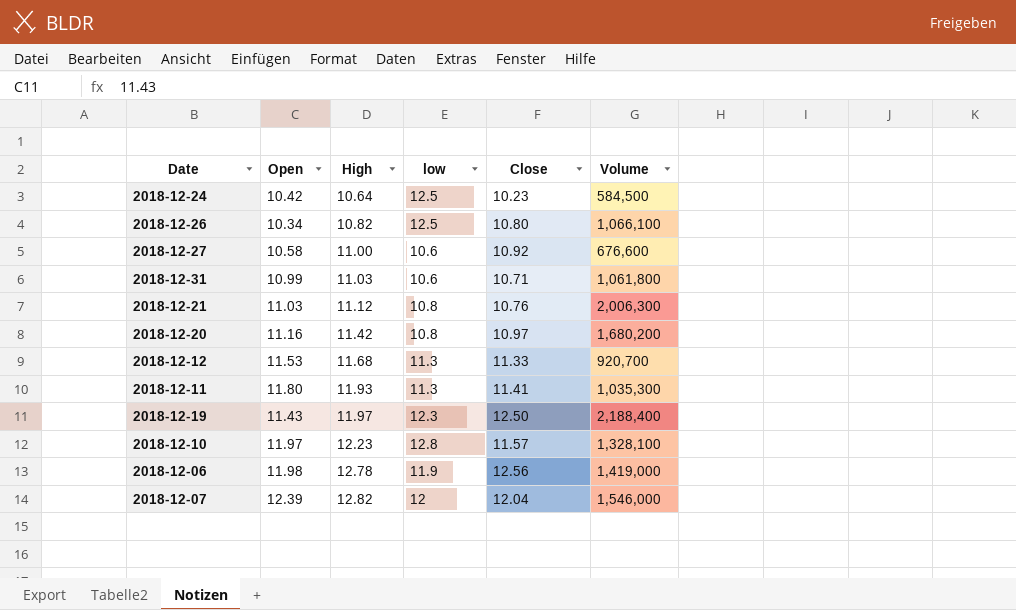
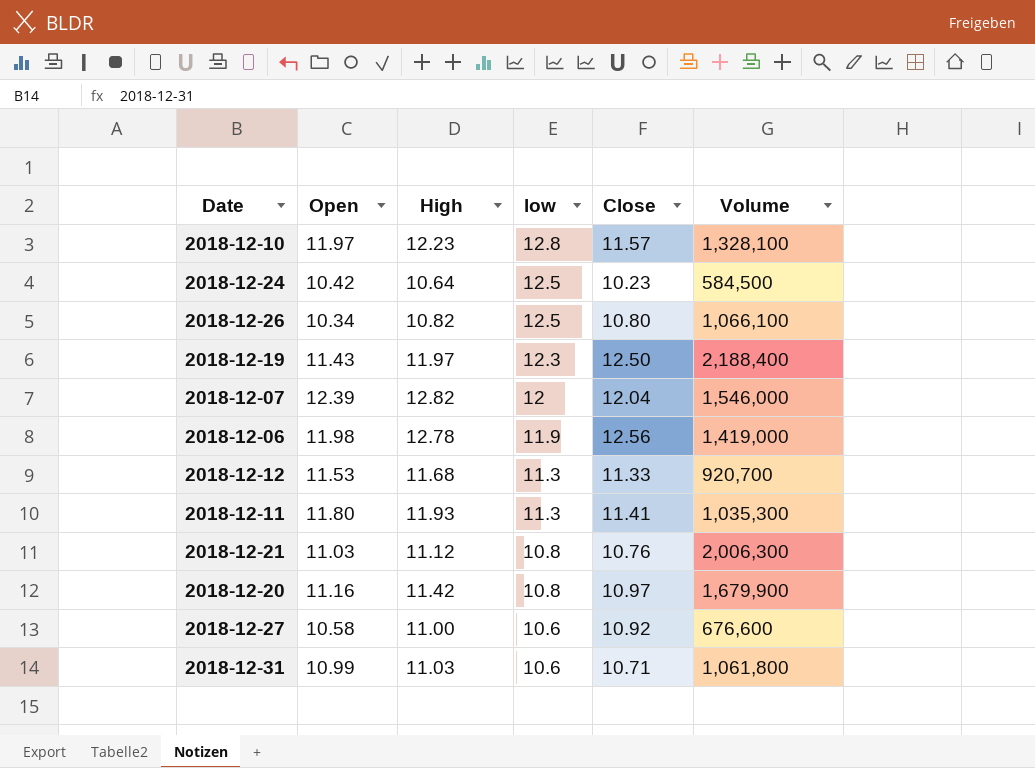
row order: High ascending -> low descending
2018-12-20 | Volume: 1,680,200 -> 1,679,900

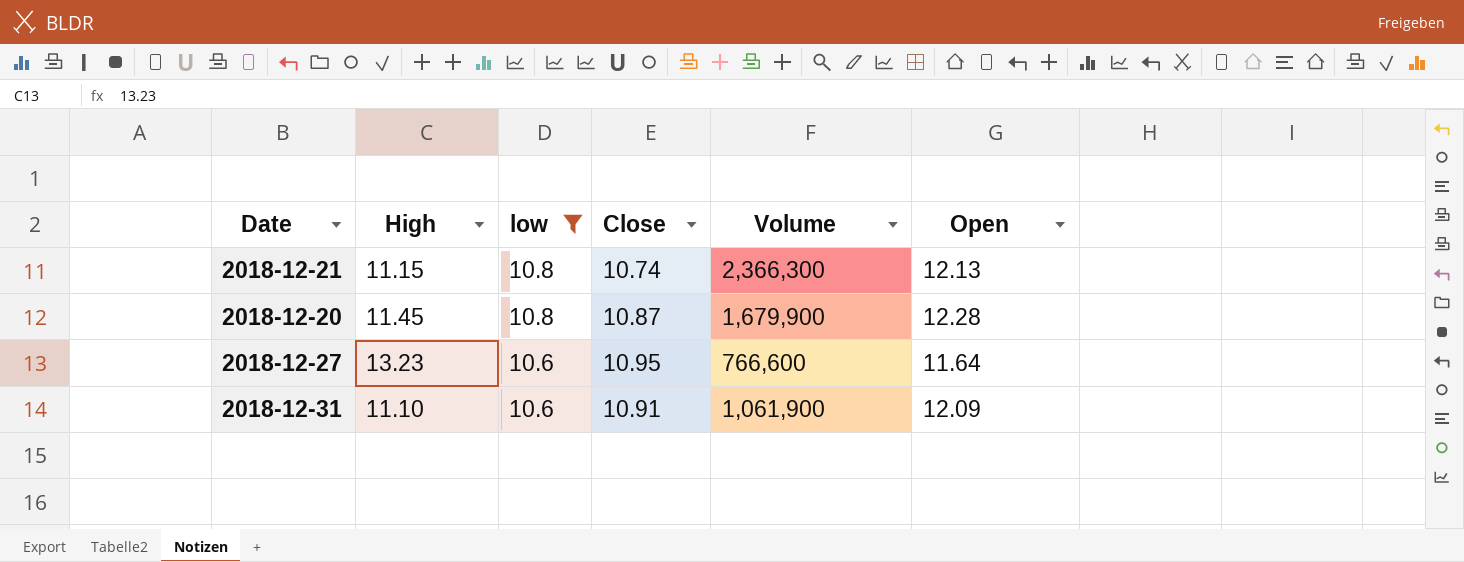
filter: none -> low <= 10.8
column Open | position: 2 -> 6
2018-12-21 | High: 11.12 -> 11.15
2018-12-21 | Close: 10.76 -> 10.74
2018-12-21 | Volume: 2,006,300 -> 2,366,300
2018-12-21 | Open: 11.03 -> 12.13
2018-12-20 | High: 11.42 -> 11.45
2018-12-20 | Close: 10.97 -> 10.87
2018-12-20 | Open: 11.16 -> 12.28
2018-12-27 | High: 11.00 -> 13.23
2018-12-27 | Close: 10.92 -> 10.95
2018-12-27 | Volume: 676,600 -> 766,600
2018-12-27 | Open: 10.58 -> 11.64
2018-12-31 | High: 11.03 -> 11.10
2018-12-31 | Close: 10.71 -> 10.91
2018-12-31 | Volume: 1,061,800 -> 1,061,900
2018-12-31 | Open: 10.99 -> 12.09

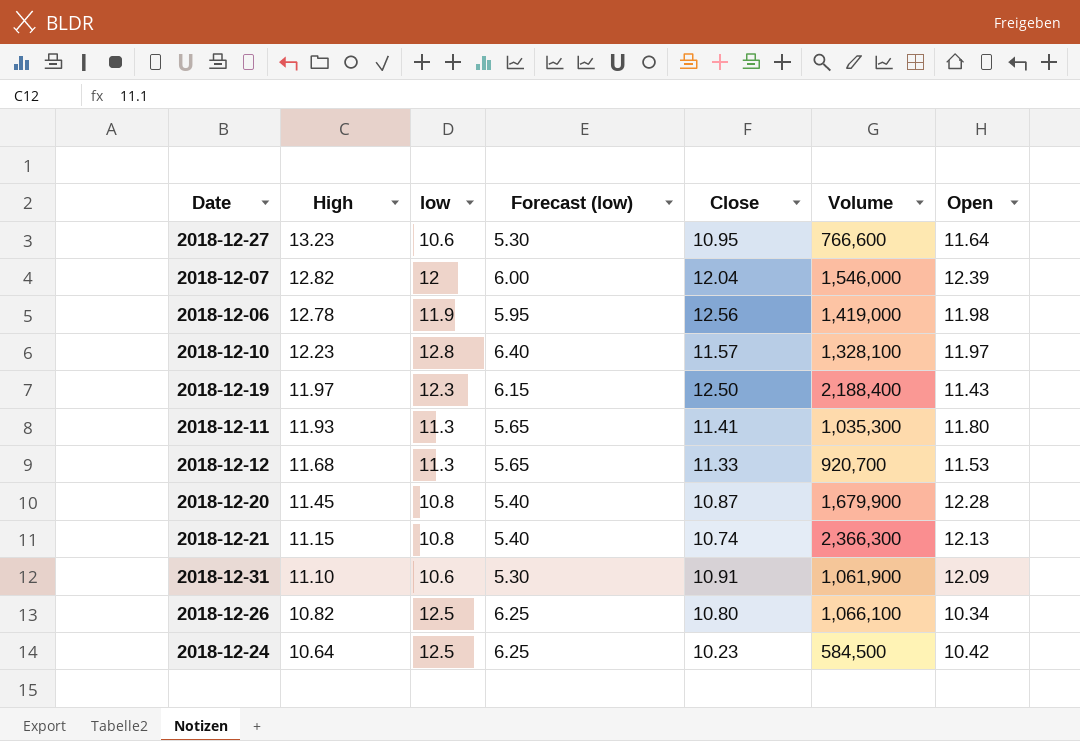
filter: low <= 10.8 -> none
row order: low descending -> High descending
column Forecast (low) | formula: none -> [low] * 0.5

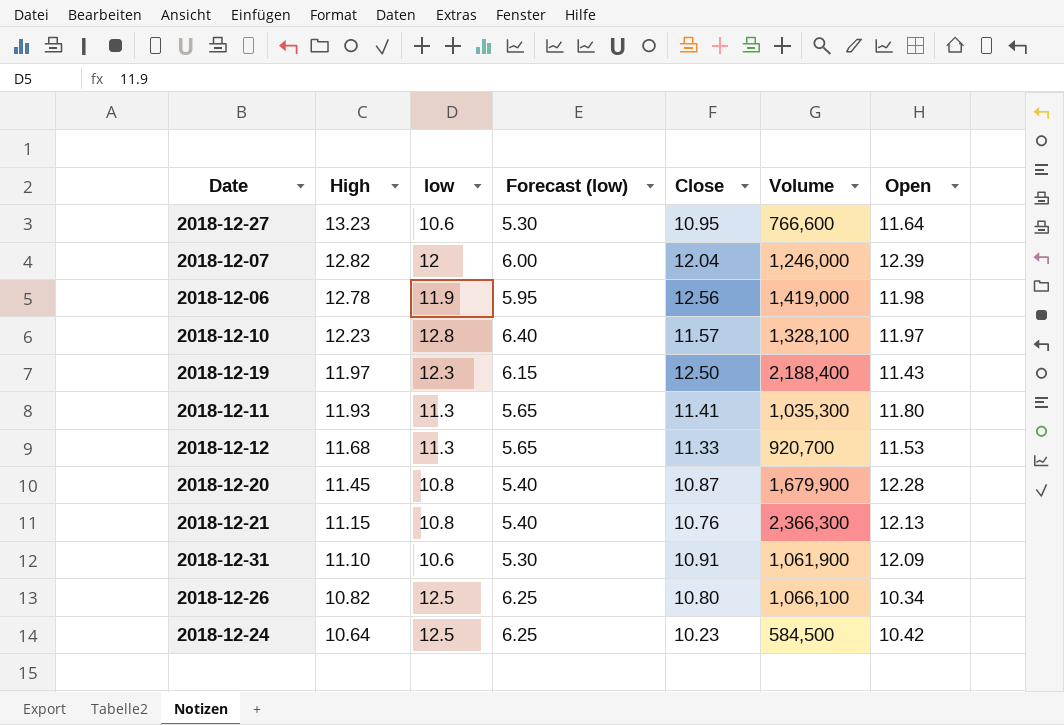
2018-12-07 | Volume: 1,546,000 -> 1,246,000
2018-12-21 | Close: 10.74 -> 10.76

